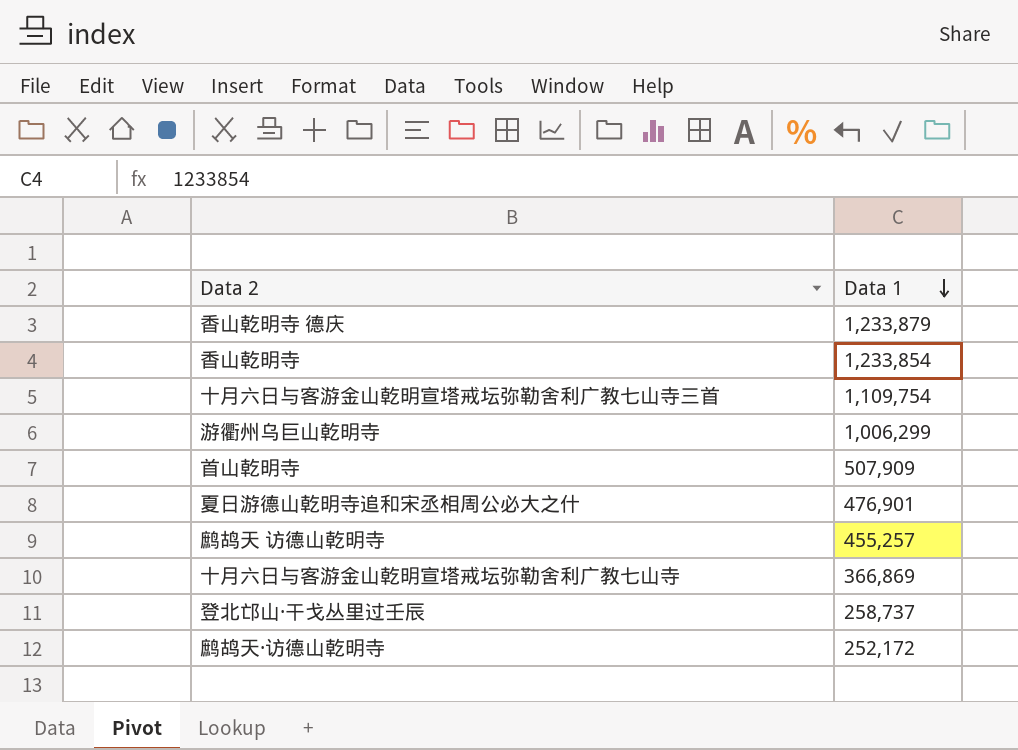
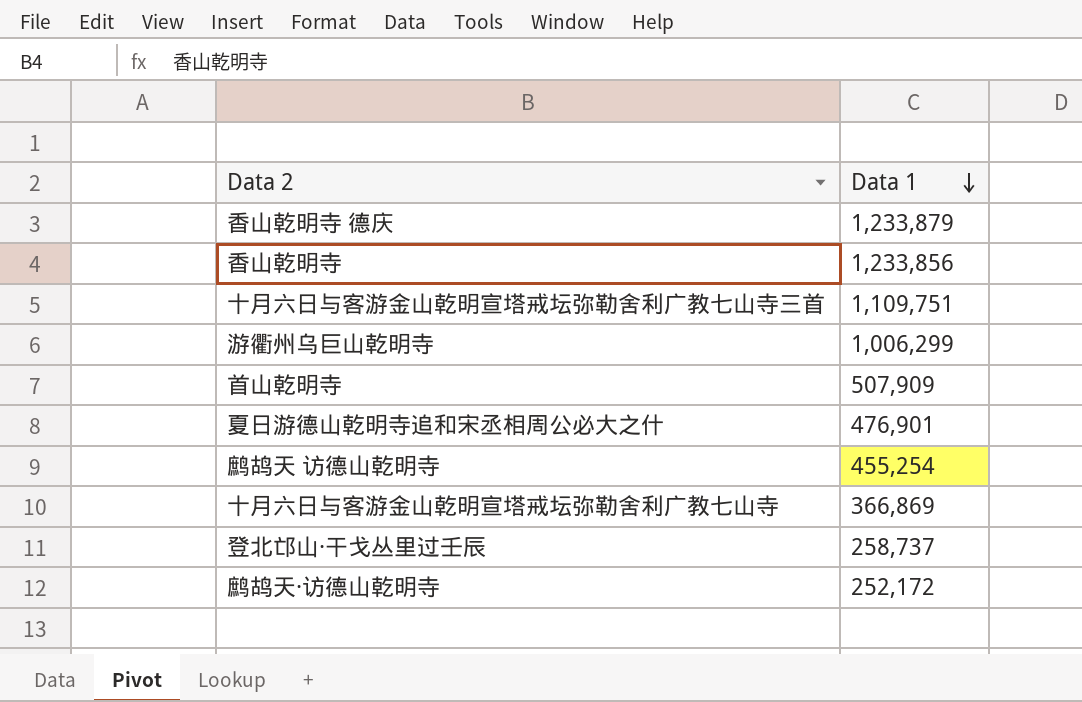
香山乾明寺 | Data 1: 1,233,854 -> 1,233,856
十月六日与客游金山乾明宣塔戒坛弥勒舍利广教七山寺三首 | Data 1: 1,109,754 -> 1,109,751
鹧鸪天 访德山乾明寺 | Data 1: 455,257 -> 455,254

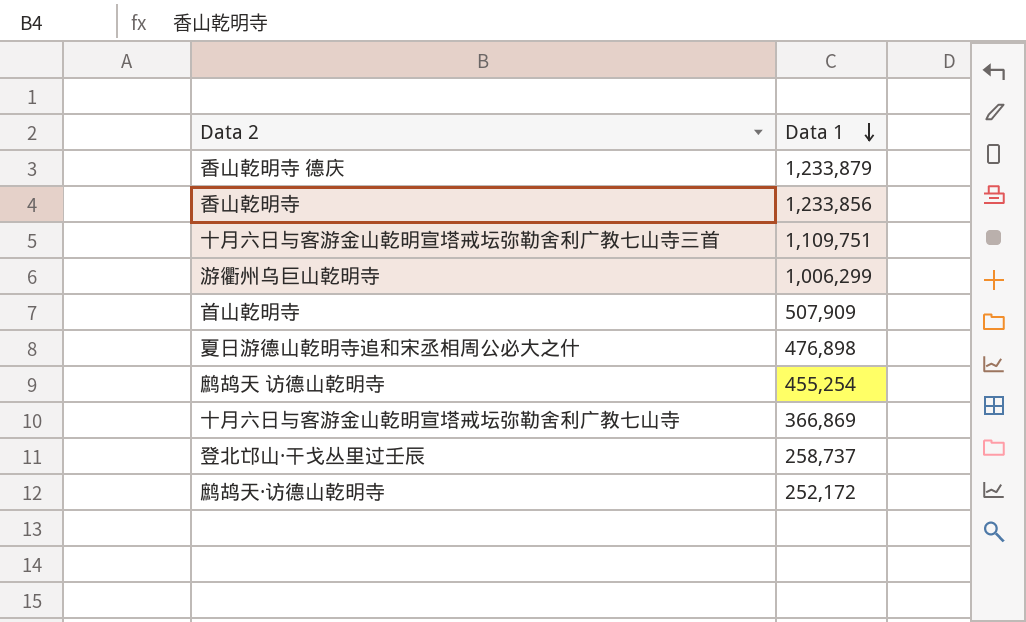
夏日游德山乾明寺追和宋丞相周公必大之什 | Data 1: 476,901 -> 476,898

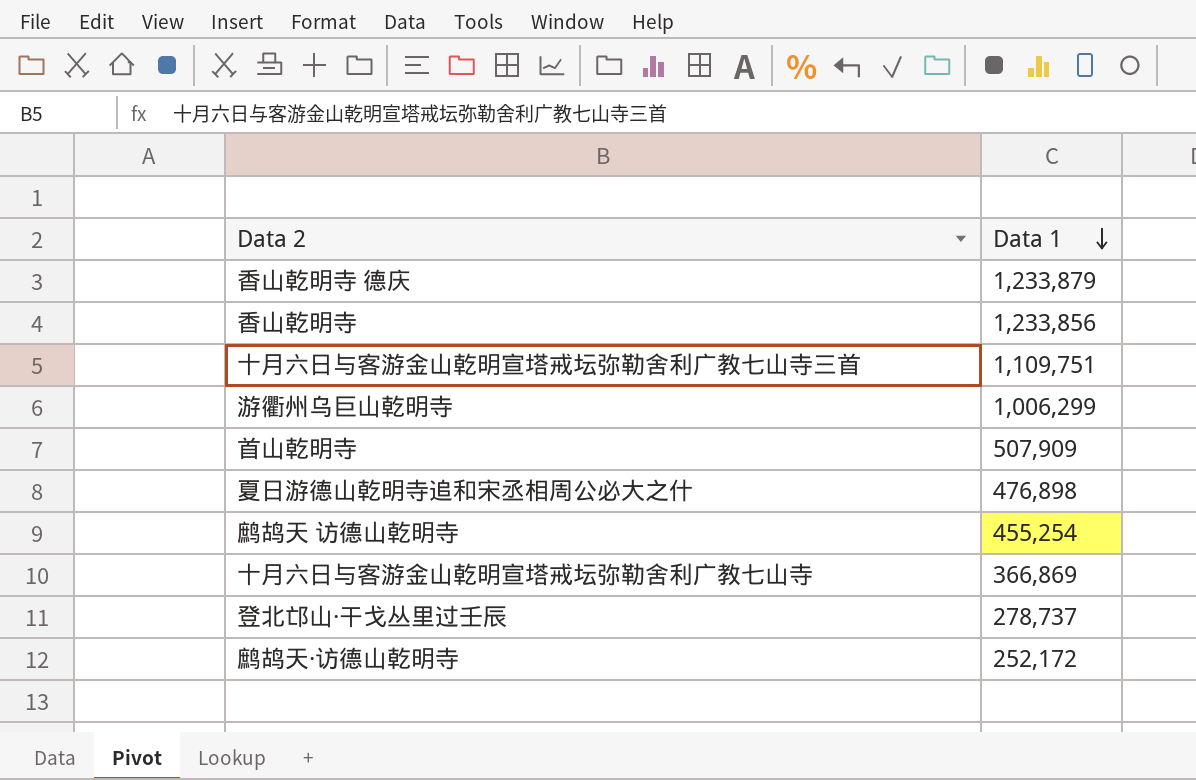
登北邙山·干戈丛里过壬辰 | Data 1: 258,737 -> 278,737

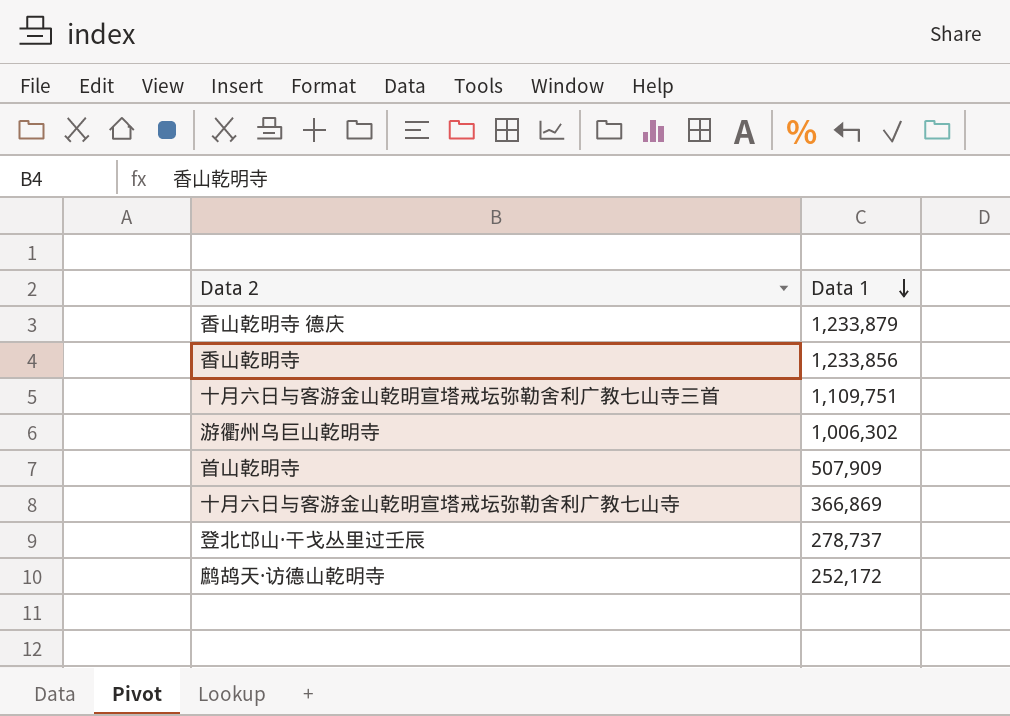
row 夏日游德山乾明寺追和宋丞相周公必大之什: 476,898 -> none
row 鹧鸪天 访德山乾明寺: 455,254 -> none
游衢州乌巨山乾明寺 | Data 1: 1,006,299 -> 1,006,302

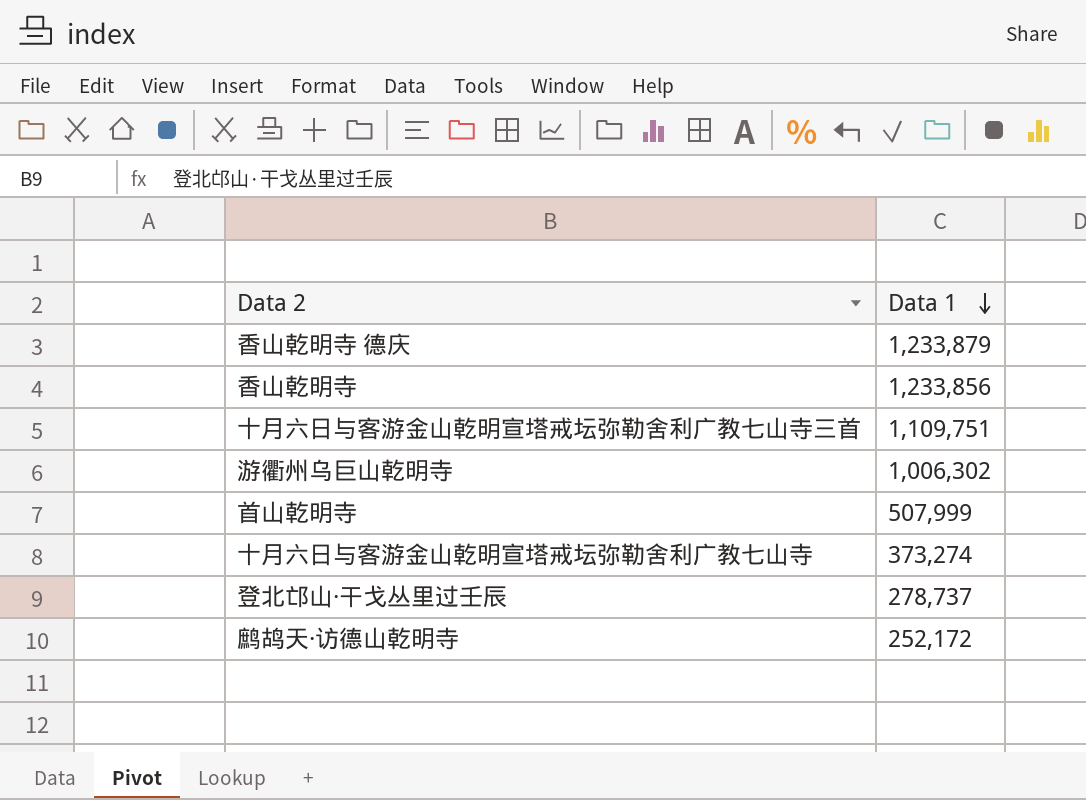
首山乾明寺 | Data 1: 507,909 -> 507,999
十月六日与客游金山乾明宣塔戒坛弥勒舍利广教七山寺 | Data 1: 366,869 -> 373,274

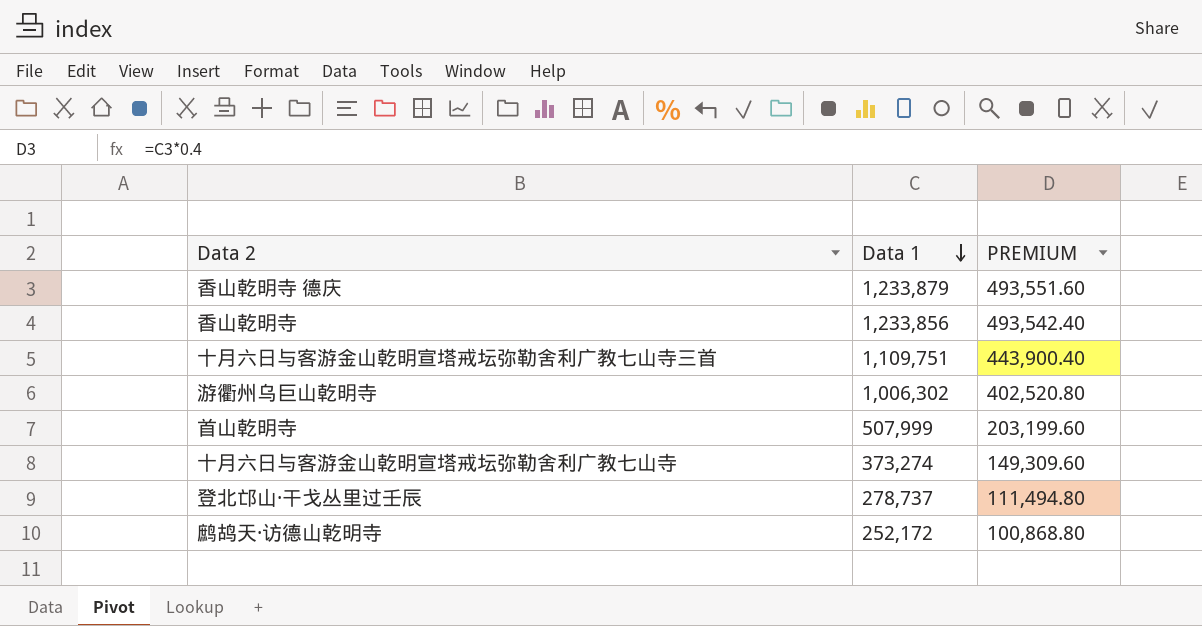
column PREMIUM | formula: none -> [Data 1] * 0.4

